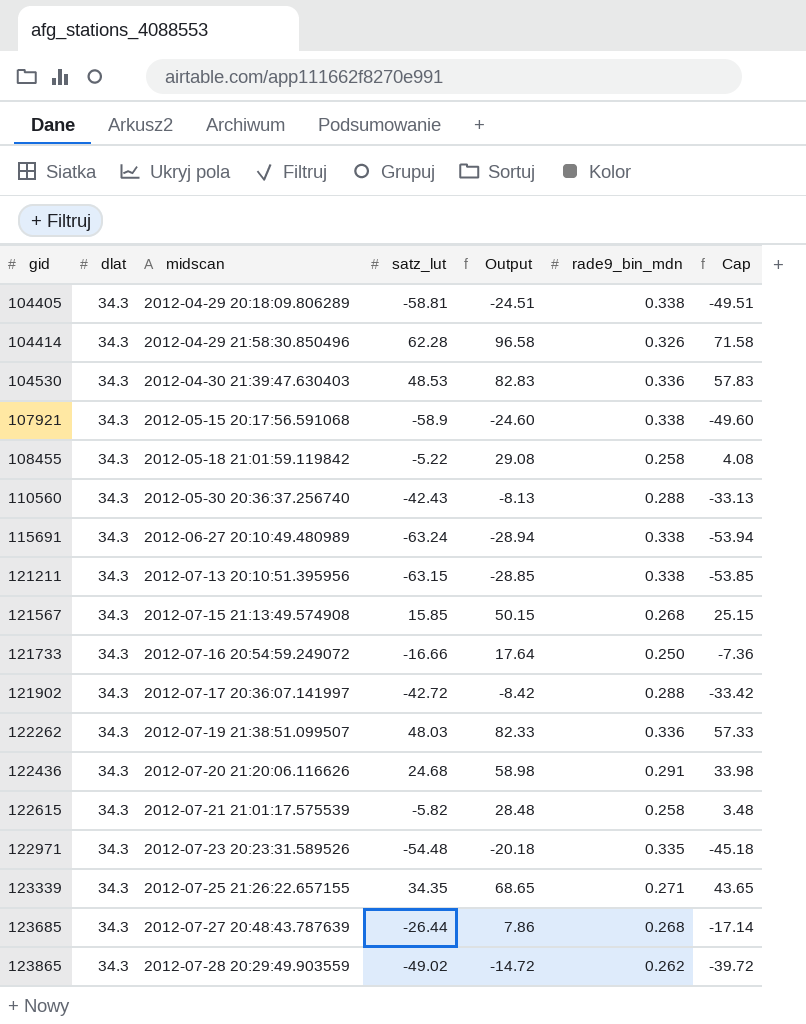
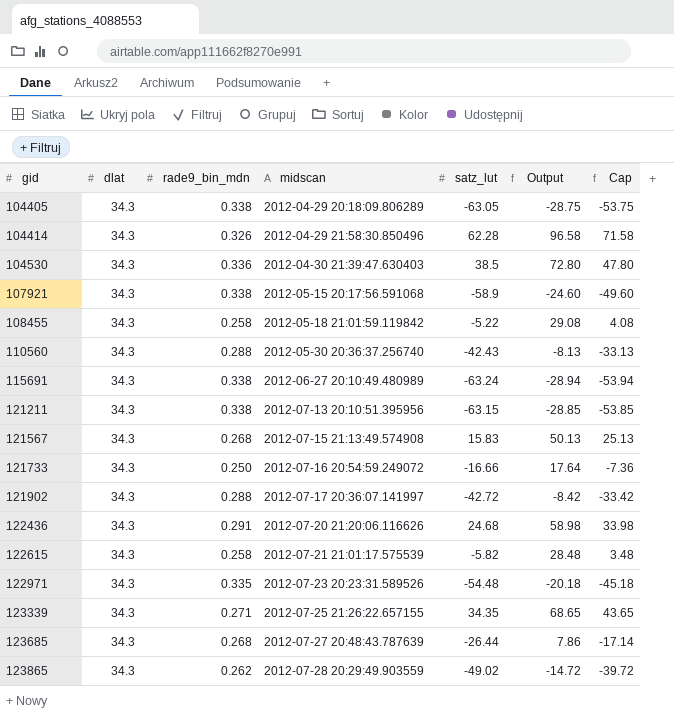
column rade9_bin_mdn | position: 6 -> 3
row 122262: 34.3 | 2012-07-19 21:38:51.099507 | 48.03 | 82.33 | 0.336 | 57.33 -> none
104405 | satz_lut: -58.81 -> -63.05
104405 | Output: -24.51 -> -28.75
104405 | Cap: -49.51 -> -53.75
104530 | satz_lut: 48.53 -> 38.5
104530 | Output: 82.83 -> 72.80
104530 | Cap: 57.83 -> 47.80
121567 | satz_lut: 15.85 -> 15.83
121567 | Output: 50.15 -> 50.13
121567 | Cap: 25.15 -> 25.13

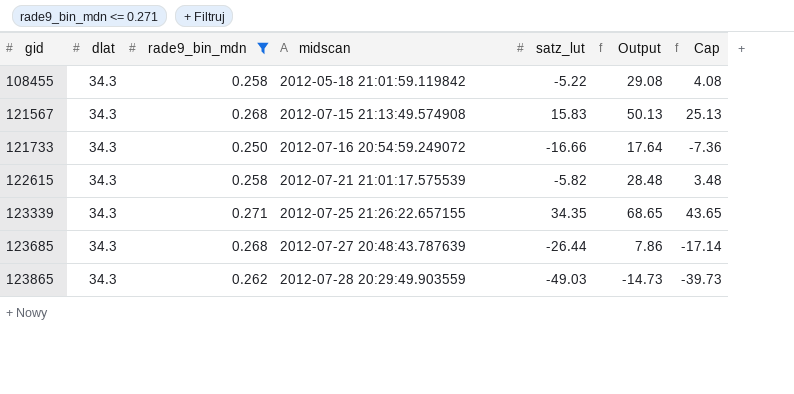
filter: none -> rade9_bin_mdn <= 0.271
123865 | satz_lut: -49.02 -> -49.03
123865 | Output: -14.72 -> -14.73
123865 | Cap: -39.72 -> -39.73

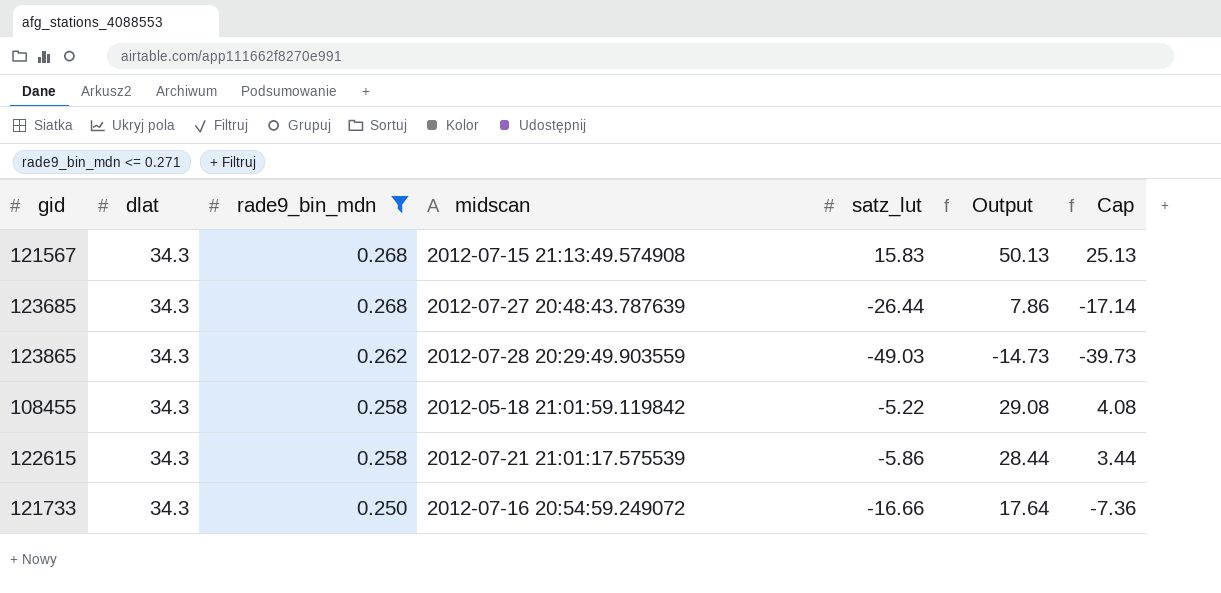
row order: gid ascending -> rade9_bin_mdn descending
row 123339: 34.3 | 0.271 | 2012-07-25 21:26:22.657155 | 34.35 | 68.65 | 43.65 -> none
122615 | satz_lut: -5.82 -> -5.86
122615 | Output: 28.48 -> 28.44
122615 | Cap: 3.48 -> 3.44

